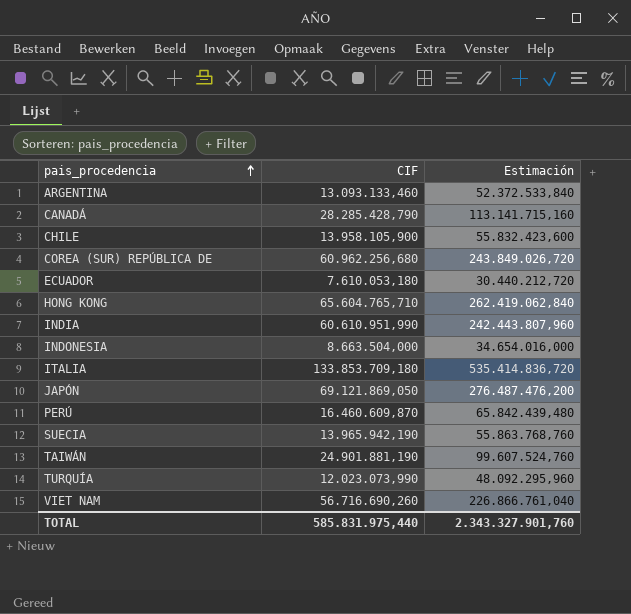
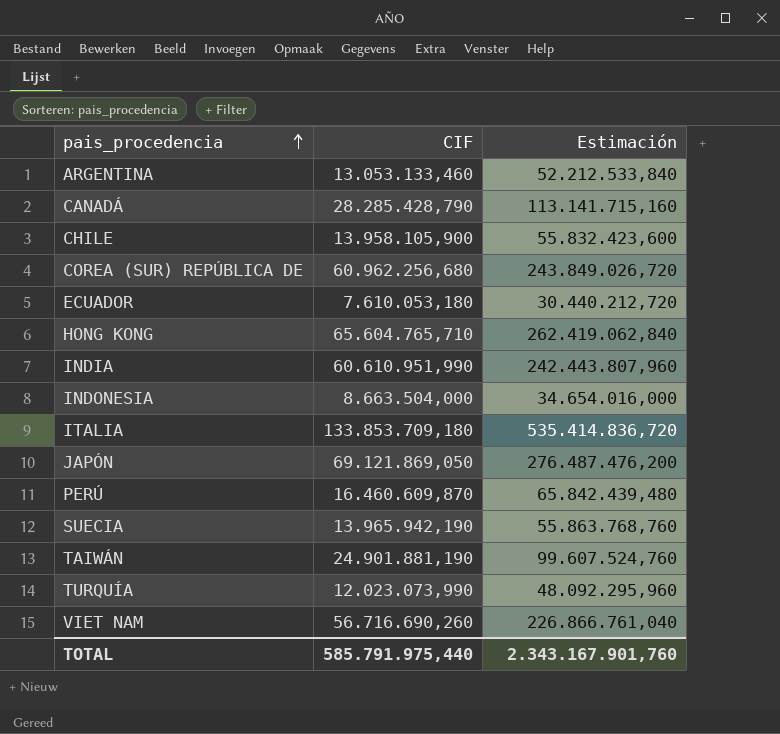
ARGENTINA | CIF: 13.093.133,460 -> 13.053.133,460
ARGENTINA | Estimación: 52.372.533,840 -> 52.212.533,840
TOTAL | CIF: 585.831.975,440 -> 585.791.975,440
TOTAL | Estimación: 2.343.327.901,760 -> 2.343.167.901,760

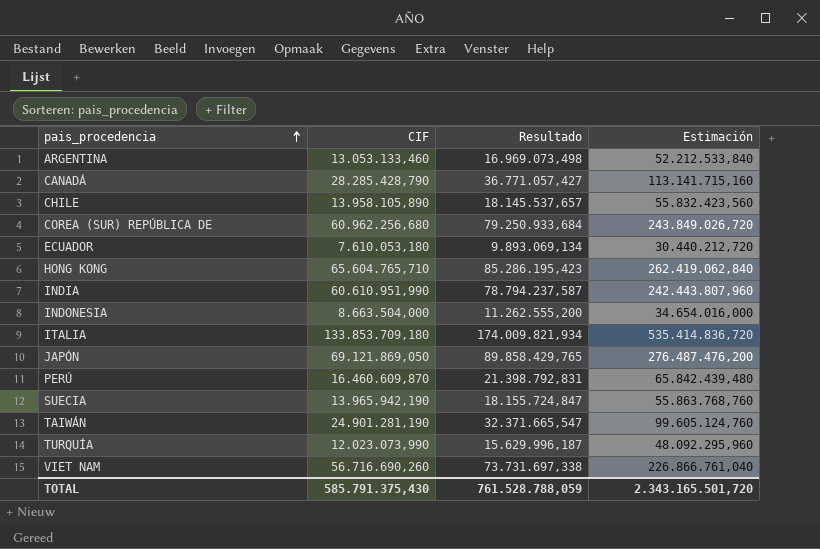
column Resultado | formula: none -> [CIF] * 1,3
CHILE | CIF: 13.958.105,900 -> 13.958.105,890
CHILE | Estimación: 55.832.423,600 -> 55.832.423,560
TAIWÁN | CIF: 24.901.881,190 -> 24.901.281,190
TAIWÁN | Estimación: 99.607.524,760 -> 99.605.124,760
TOTAL | CIF: 585.791.975,440 -> 585.791.375,430
TOTAL | Estimación: 2.343.167.901,760 -> 2.343.165.501,720

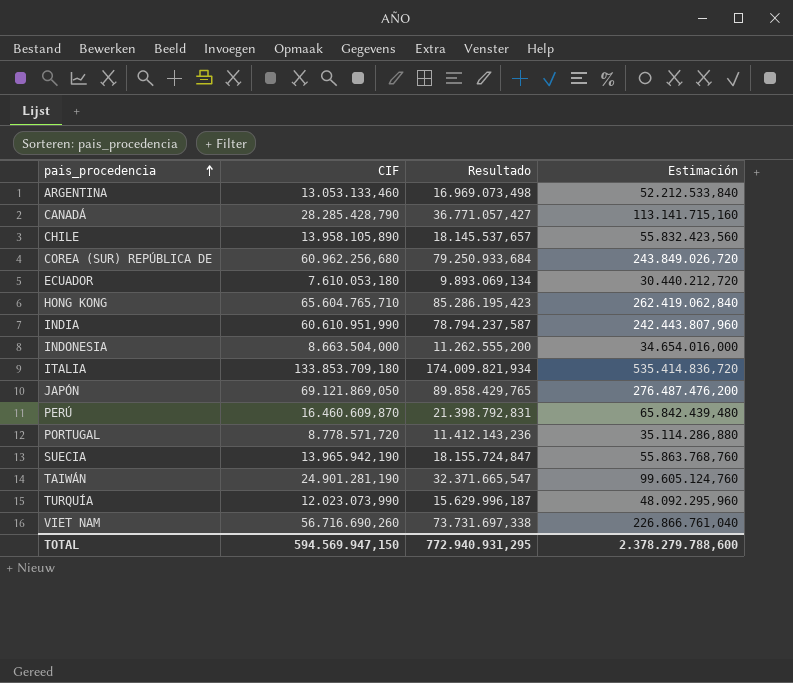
row PORTUGAL: none -> 8.778.571,720 | 11.412.143,236 | 35.114.286,880
TOTAL | CIF: 585.791.375,430 -> 594.569.947,150
TOTAL | Resultado: 761.528.788,059 -> 772.940.931,295
TOTAL | Estimación: 2.343.165.501,720 -> 2.378.279.788,600

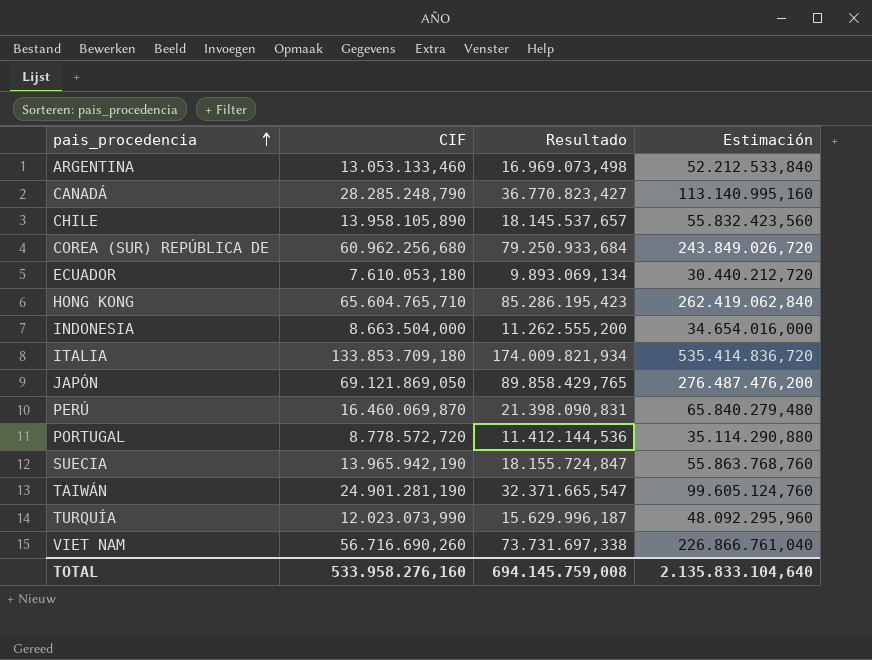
row INDIA: 60.610.951,990 | 78.794.237,587 | 242.443.807,960 -> none
CANADÁ | CIF: 28.285.428,790 -> 28.285.248,790
CANADÁ | Resultado: 36.771.057,427 -> 36.770.823,427
CANADÁ | Estimación: 113.141.715,160 -> 113.140.995,160
PERÚ | CIF: 16.460.609,870 -> 16.460.069,870
PERÚ | Resultado: 21.398.792,831 -> 21.398.090,831
PERÚ | Estimación: 65.842.439,480 -> 65.840.279,480
PORTUGAL | CIF: 8.778.571,720 -> 8.778.572,720
PORTUGAL | Resultado: 11.412.143,236 -> 11.412.144,536
PORTUGAL | Estimación: 35.114.286,880 -> 35.114.290,880
TOTAL | CIF: 594.569.947,150 -> 533.958.276,160
TOTAL | Resultado: 772.940.931,295 -> 694.145.759,008
TOTAL | Estimación: 2.378.279.788,600 -> 2.135.833.104,640

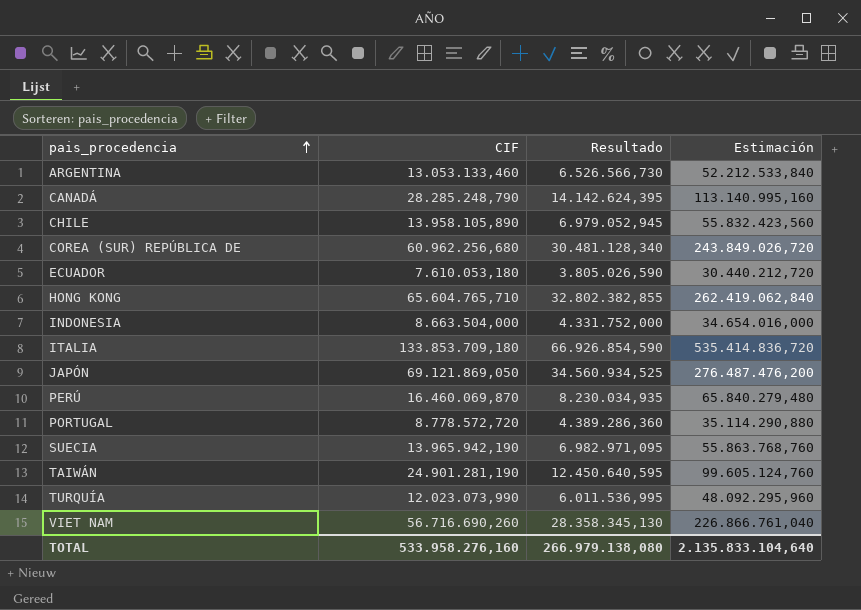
column Resultado | formula: [CIF] * 1,3 -> [CIF] * 0,5
TOTAL | Resultado: 694.145.759,008 -> 266.979.138,080

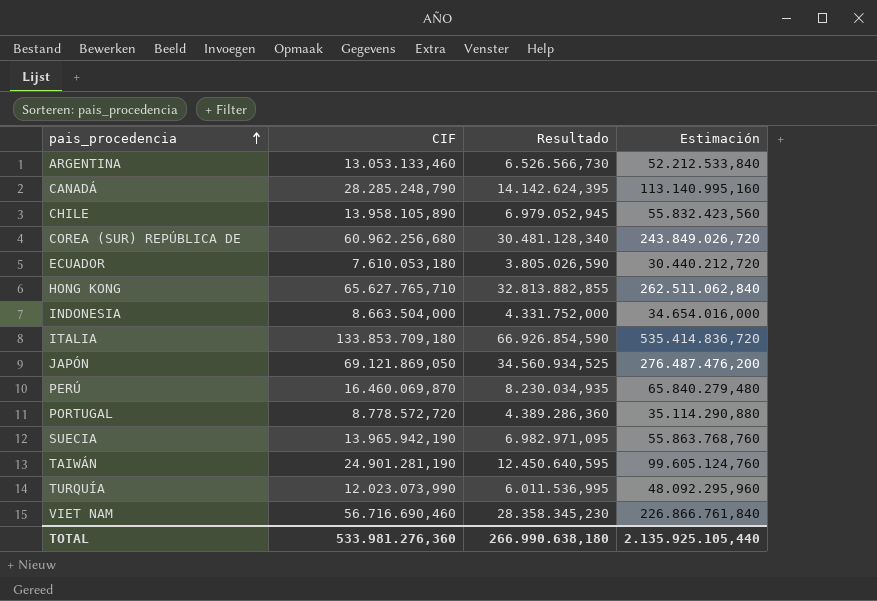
HONG KONG | CIF: 65.604.765,710 -> 65.627.765,710
HONG KONG | Resultado: 32.802.382,855 -> 32.813.882,855
HONG KONG | Estimación: 262.419.062,840 -> 262.511.062,840
VIET NAM | CIF: 56.716.690,260 -> 56.716.690,460
VIET NAM | Resultado: 28.358.345,130 -> 28.358.345,230
VIET NAM | Estimación: 226.866.761,040 -> 226.866.761,840
TOTAL | CIF: 533.958.276,160 -> 533.981.276,360
TOTAL | Resultado: 266.979.138,080 -> 266.990.638,180
TOTAL | Estimación: 2.135.833.104,640 -> 2.135.925.105,440

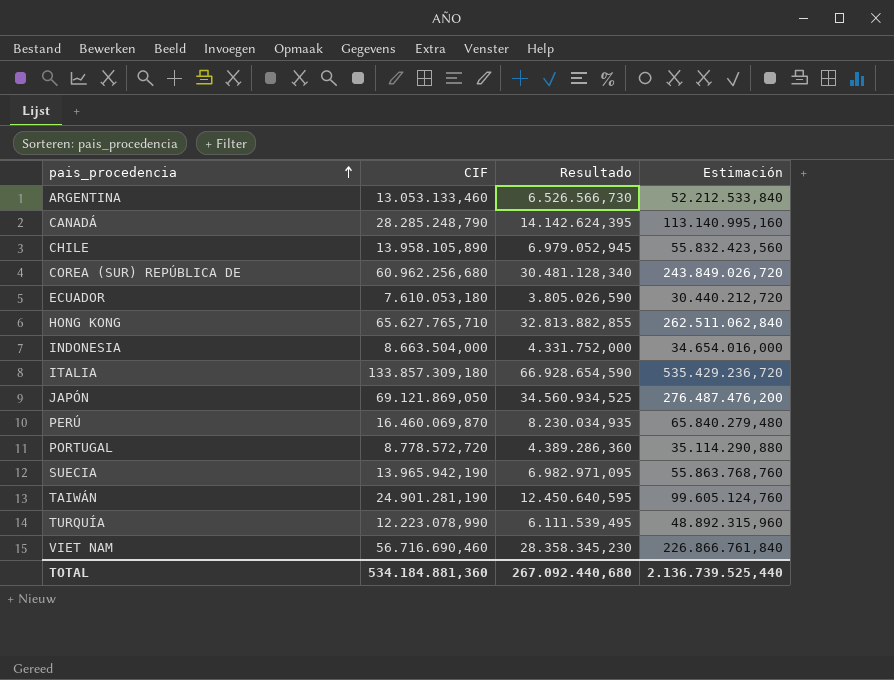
ITALIA | CIF: 133.853.709,180 -> 133.857.309,180
ITALIA | Resultado: 66.926.854,590 -> 66.928.654,590
ITALIA | Estimación: 535.414.836,720 -> 535.429.236,720
TURQUÍA | CIF: 12.023.073,990 -> 12.223.078,990
TURQUÍA | Resultado: 6.011.536,995 -> 6.111.539,495
TURQUÍA | Estimación: 48.092.295,960 -> 48.892.315,960
TOTAL | CIF: 533.981.276,360 -> 534.184.881,360
TOTAL | Resultado: 266.990.638,180 -> 267.092.440,680
TOTAL | Estimación: 2.135.925.105,440 -> 2.136.739.525,440

